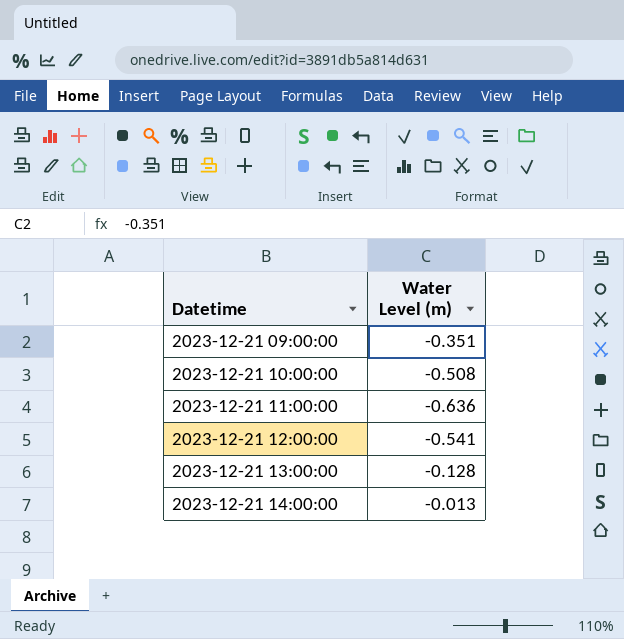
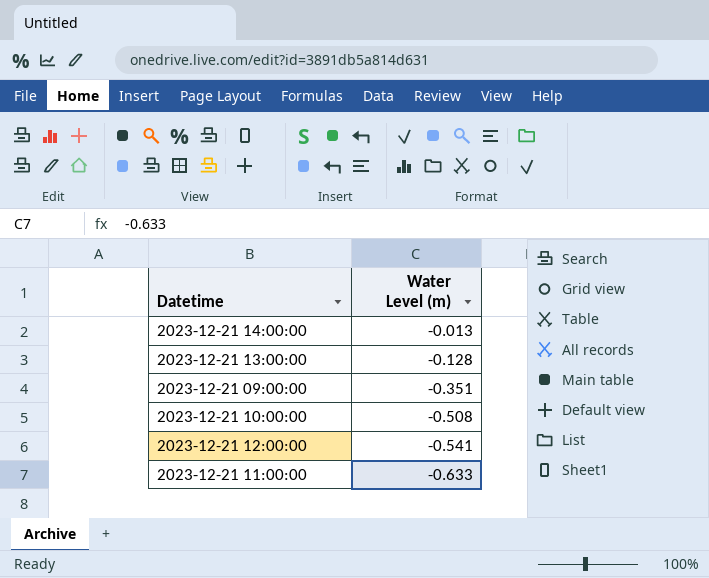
row order: Datetime ascending -> Water Level (m) descending
2023-12-21 11:00:00 | Water Level (m): -0.636 -> -0.633

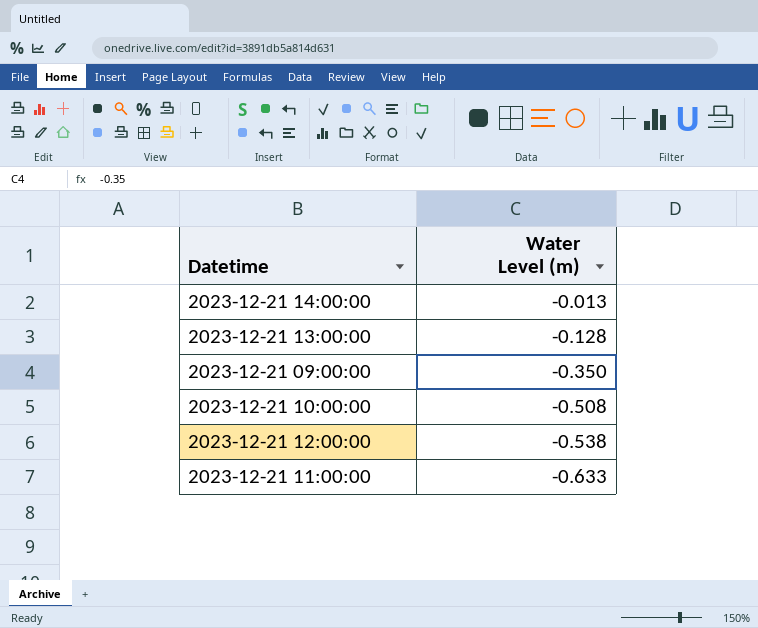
2023-12-21 09:00:00 | Water Level (m): -0.351 -> -0.350
2023-12-21 12:00:00 | Water Level (m): -0.541 -> -0.538

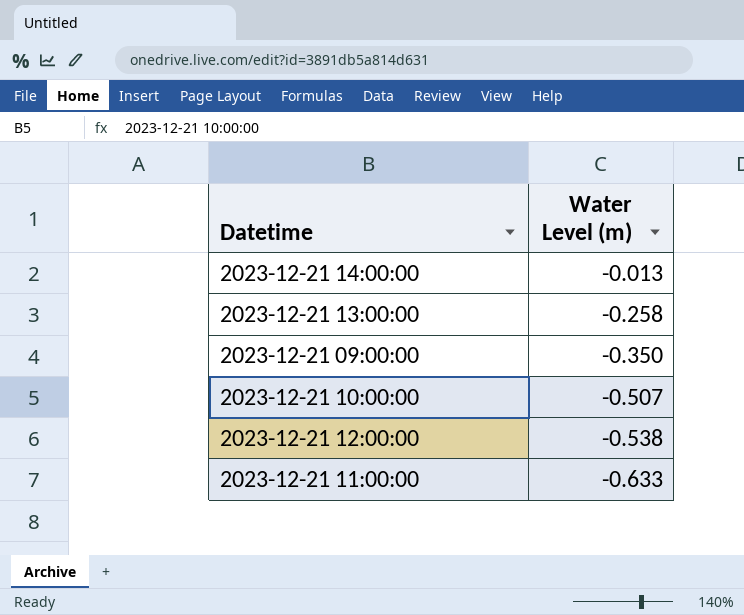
2023-12-21 13:00:00 | Water Level (m): -0.128 -> -0.258
2023-12-21 10:00:00 | Water Level (m): -0.508 -> -0.507

